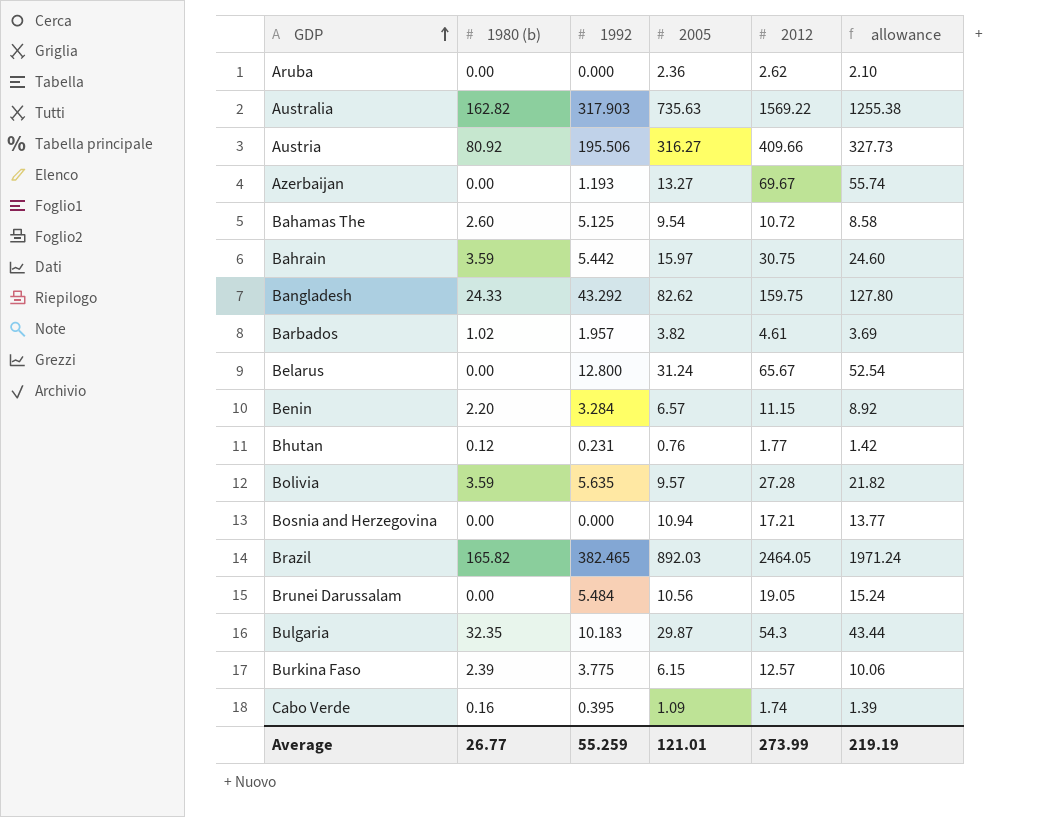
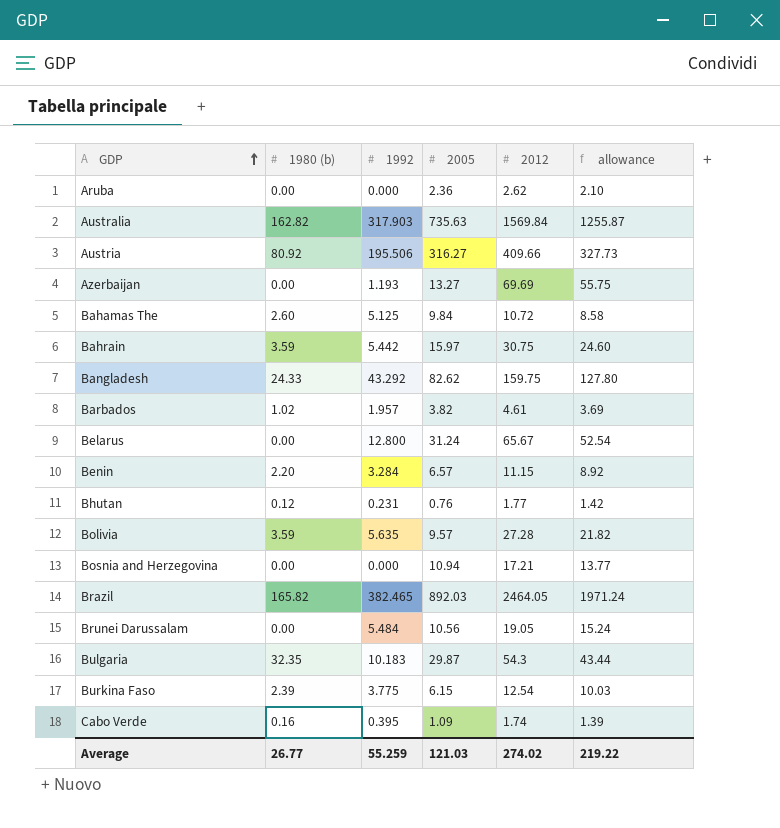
Australia | 2012: 1569.22 -> 1569.84
Australia | allowance: 1255.38 -> 1255.87
Azerbaijan | 2012: 69.67 -> 69.69
Azerbaijan | allowance: 55.74 -> 55.75
Bahamas The | 2005: 9.54 -> 9.84
Burkina Faso | 2012: 12.57 -> 12.54
Burkina Faso | allowance: 10.06 -> 10.03
Average | 2005: 121.01 -> 121.03
Average | 2012: 273.99 -> 274.02
Average | allowance: 219.19 -> 219.22

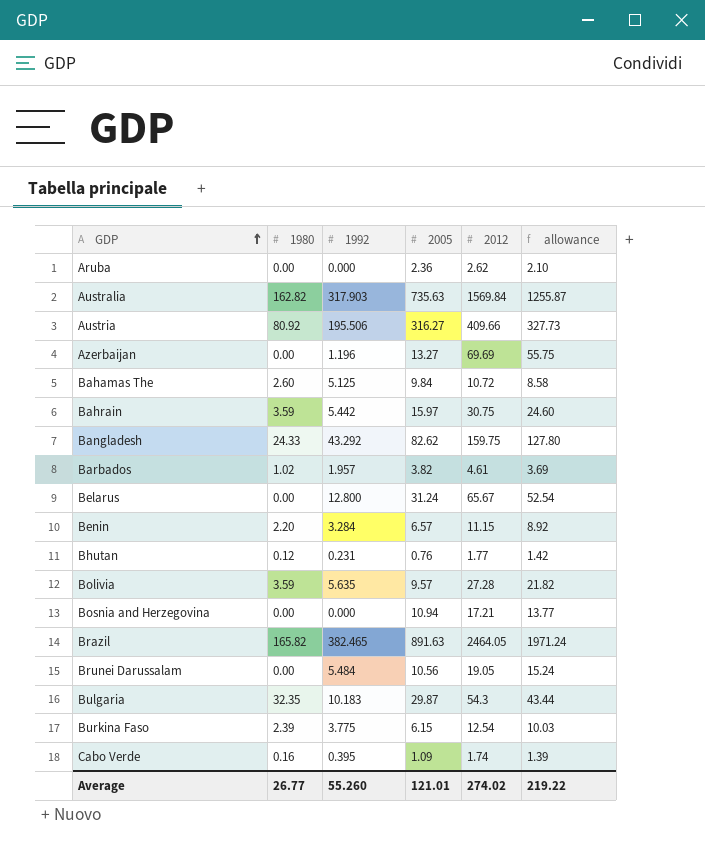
column name: 1980 (b) -> 1980
Azerbaijan | 1992: 1.193 -> 1.196
Brazil | 2005: 892.03 -> 891.63
Average | 1992: 55.259 -> 55.260
Average | 2005: 121.03 -> 121.01

